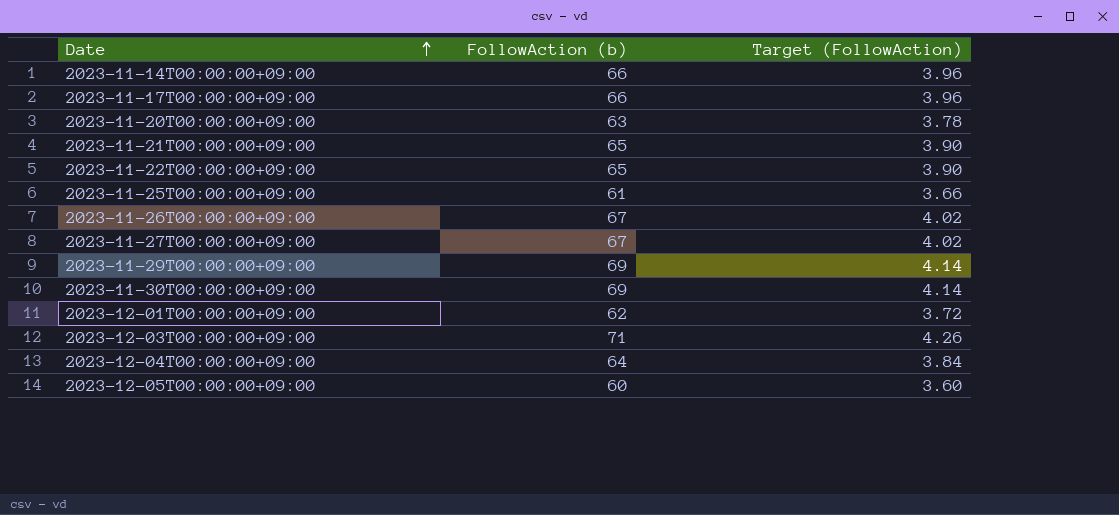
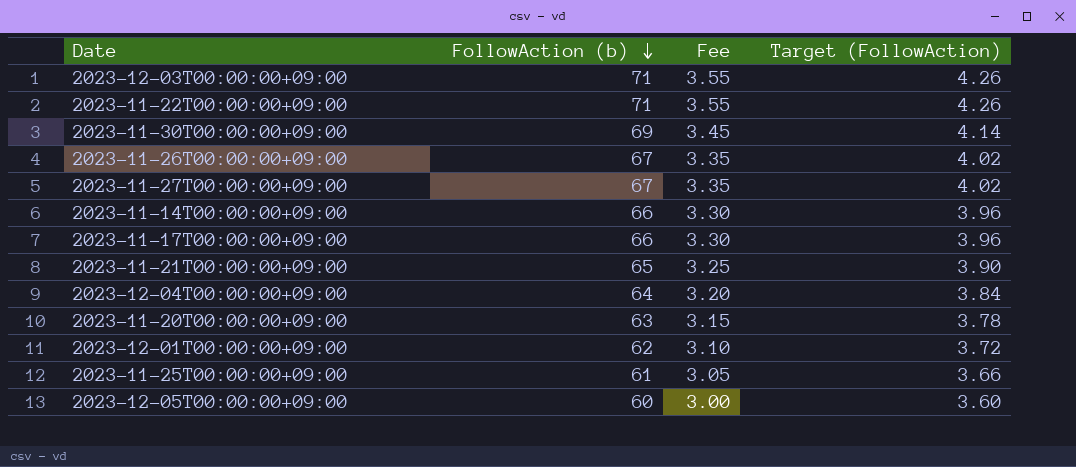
row order: Date ascending -> FollowAction (b) descending
column Fee | formula: none -> [FollowAction (b)] * 0.05
row 2023-11-29T00:00:00+09:00: 69 | 4.14 -> none
2023-11-22T00:00:00+09:00 | FollowAction (b): 65 -> 71
2023-11-22T00:00:00+09:00 | Target (FollowAction): 3.90 -> 4.26

